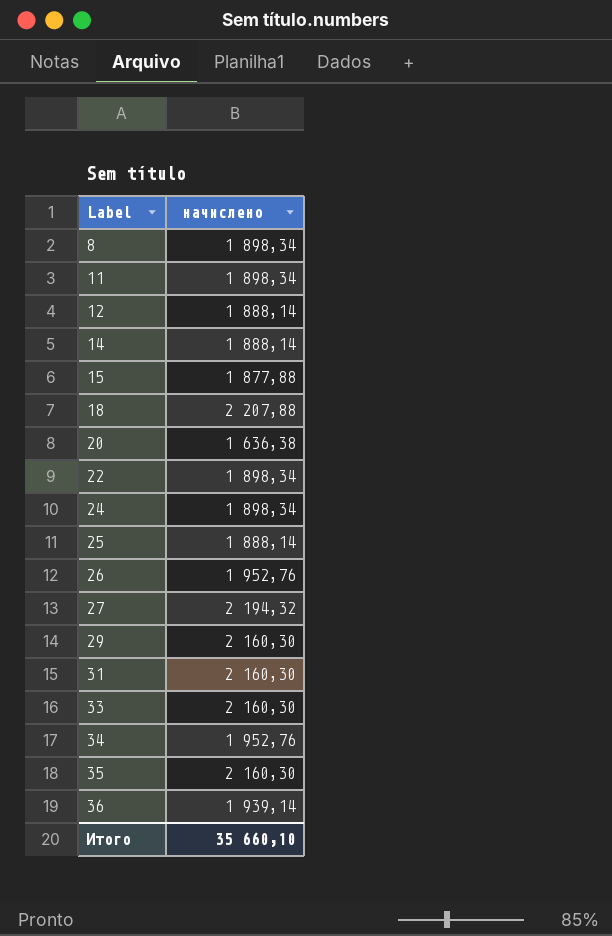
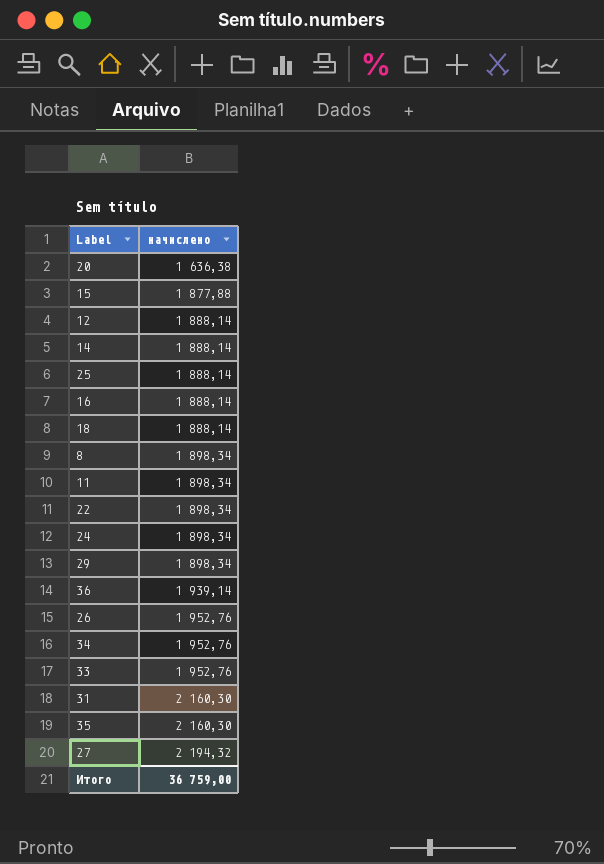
row order: Label ascending -> начислено ascending
row 16: none -> 1 888,14
18 | начислено: 2 207,88 -> 1 888,14
29 | начислено: 2 160,30 -> 1 898,34
33 | начислено: 2 160,30 -> 1 952,76
Итого | начислено: 35 660,10 -> 36 759,00

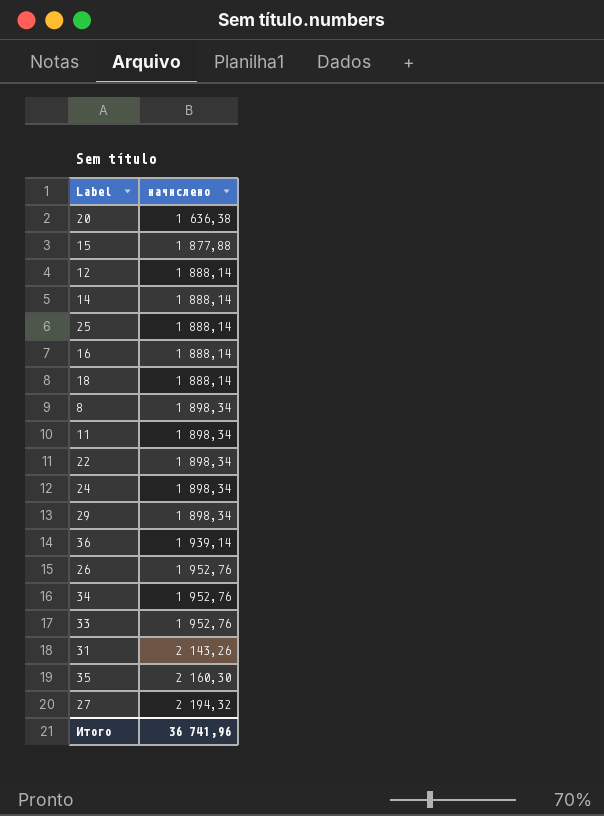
31 | начислено: 2 160,30 -> 2 143,26
Итого | начислено: 36 759,00 -> 36 741,96

